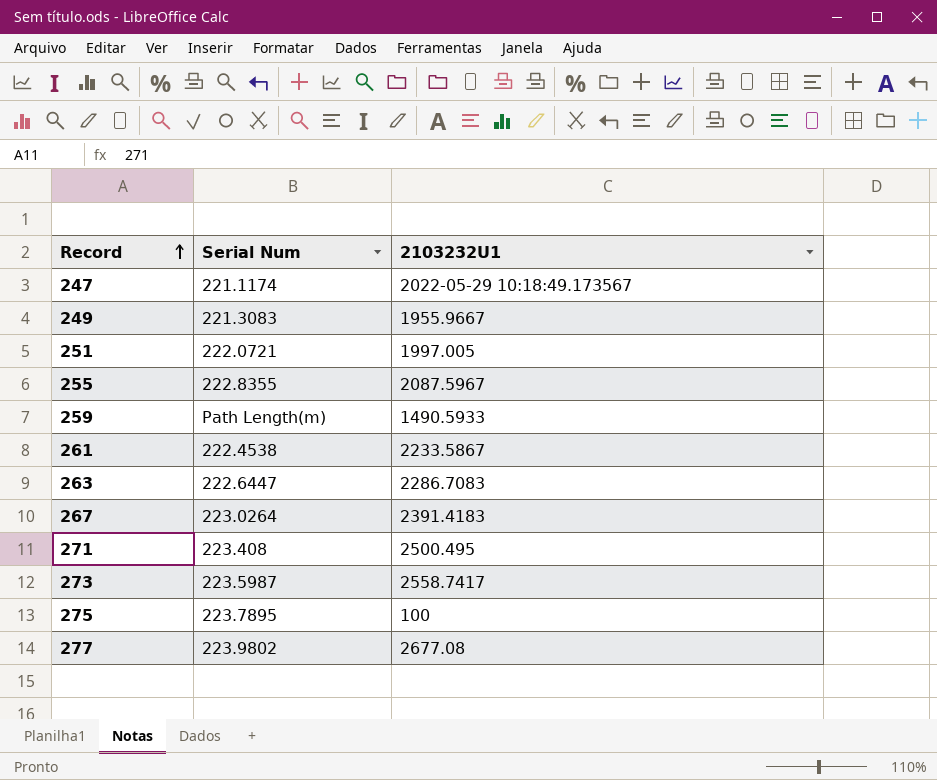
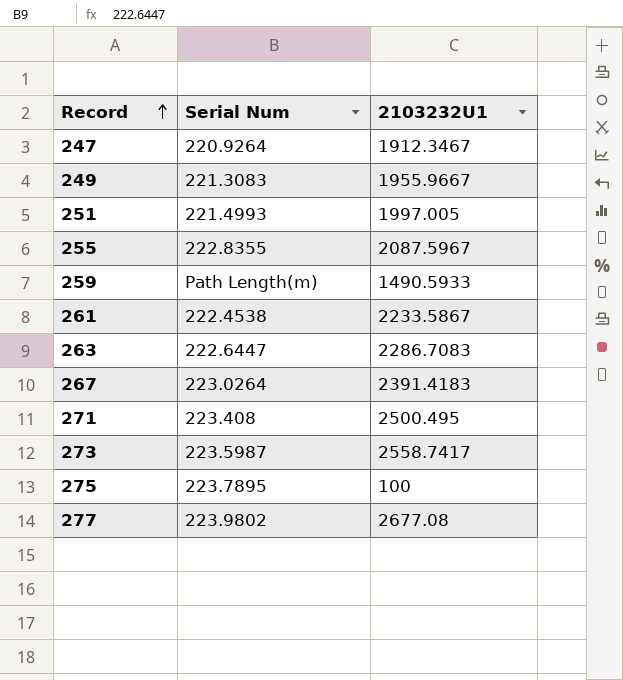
247 | Serial Num: 221.1174 -> 220.9264
247 | 2103232U1: 2022-05-29 10:18:49.173567 -> 1912.3467
251 | Serial Num: 222.0721 -> 221.4993

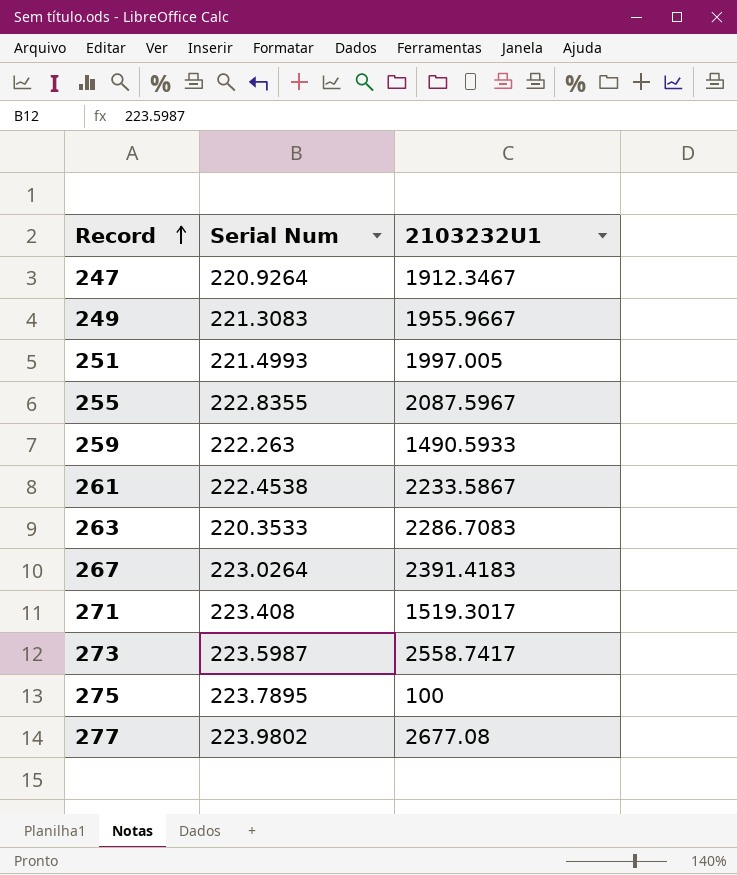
259 | Serial Num: Path Length(m) -> 222.263
263 | Serial Num: 222.6447 -> 220.3533
271 | 2103232U1: 2500.495 -> 1519.3017

